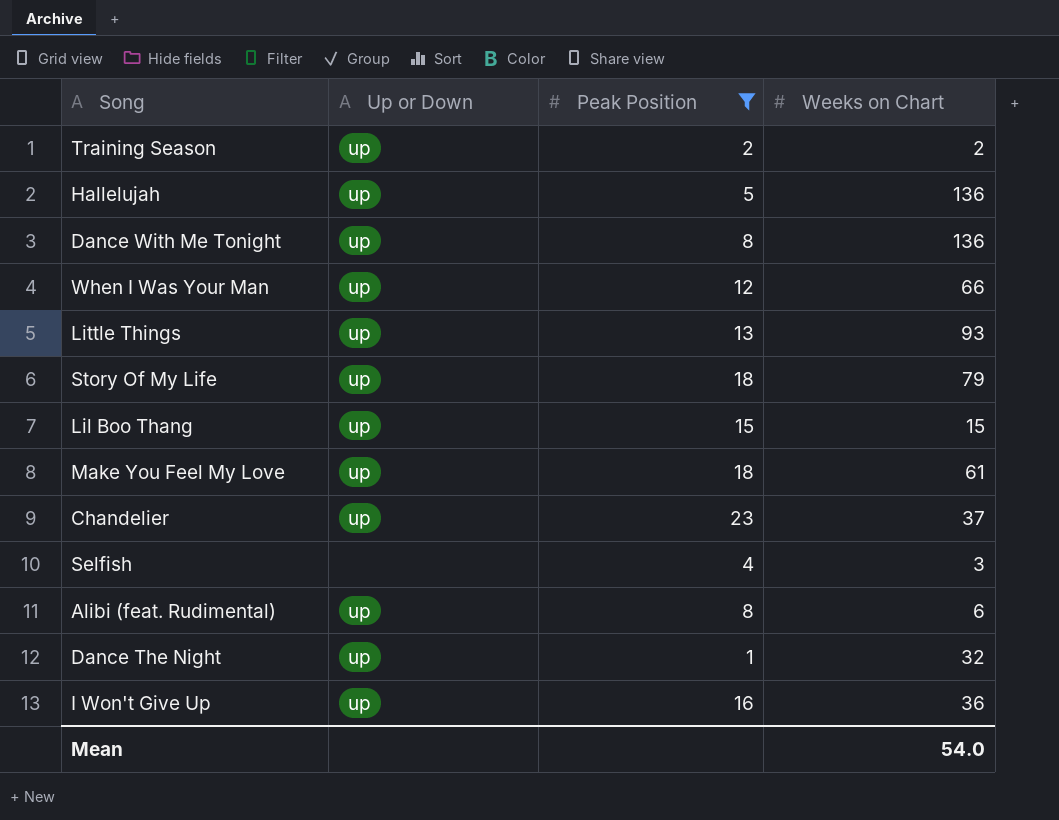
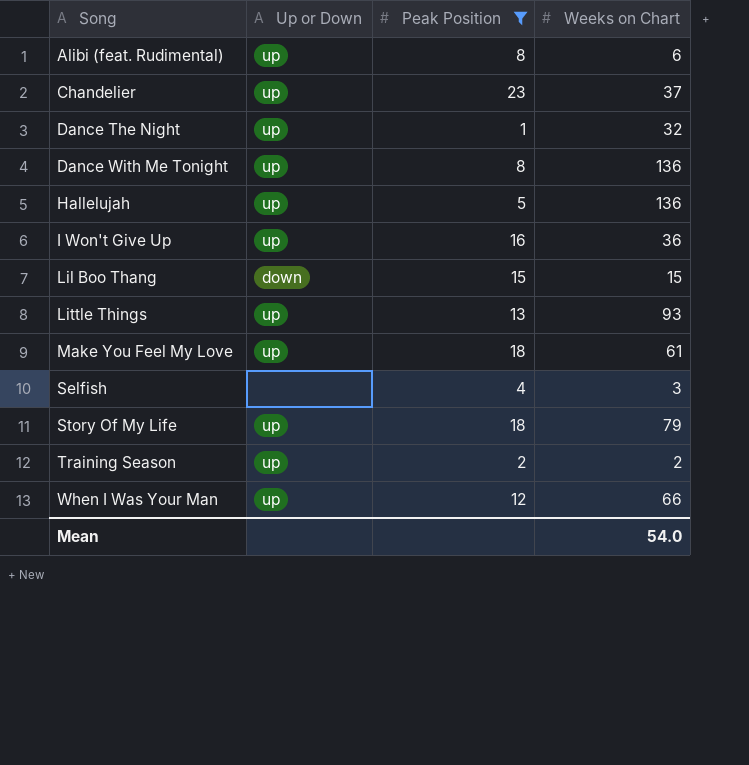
row order: none -> Song ascending
Lil Boo Thang | Up or Down: up -> down

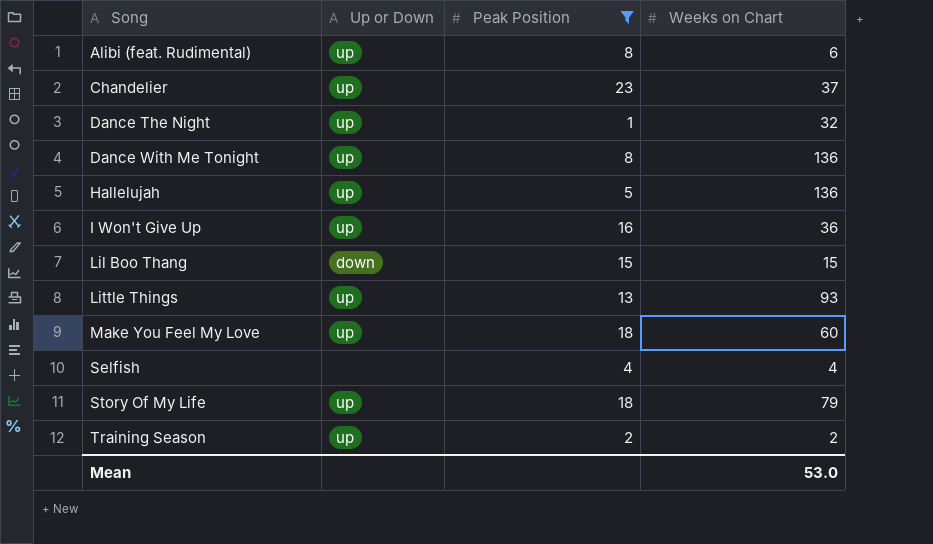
row When I Was Your Man: up | 12 | 66 -> none
Make You Feel My Love | Weeks on Chart: 61 -> 60
Selfish | Weeks on Chart: 3 -> 4
Mean | Weeks on Chart: 54.0 -> 53.0

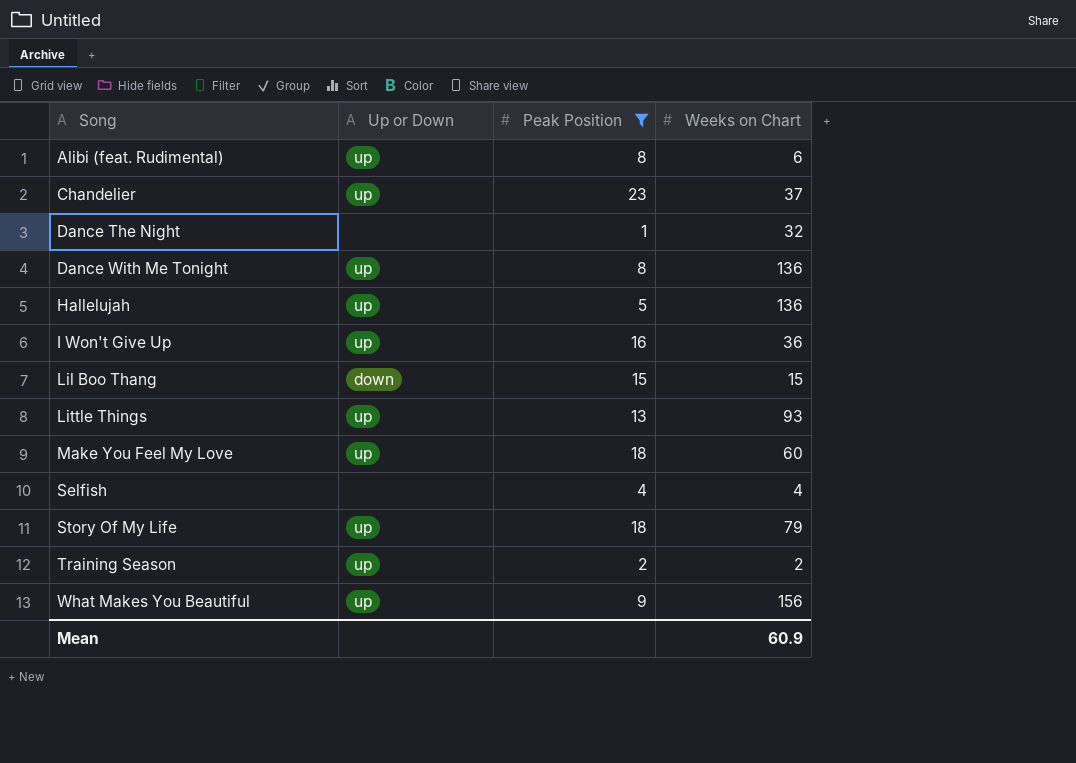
Dance The Night | Up or Down: up -> none
row What Makes You Beautiful: none -> up | 9 | 156
Mean | Weeks on Chart: 53.0 -> 60.9

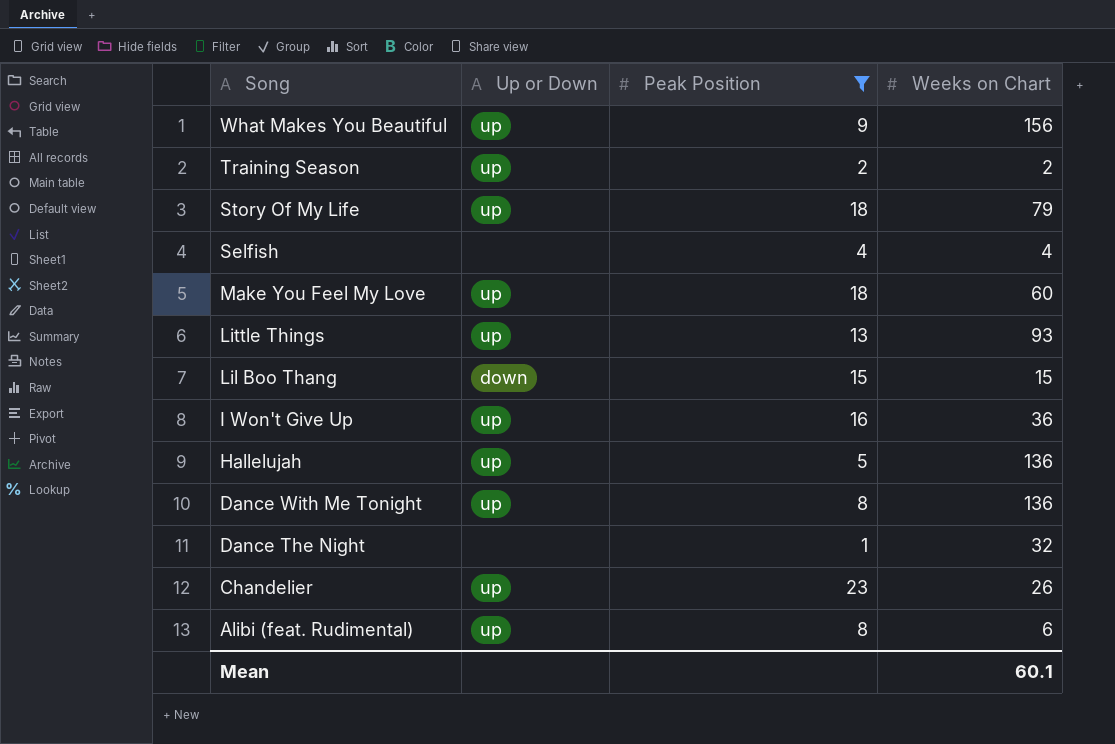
row order: Song ascending -> Song descending
Chandelier | Weeks on Chart: 37 -> 26
Mean | Weeks on Chart: 60.9 -> 60.1

